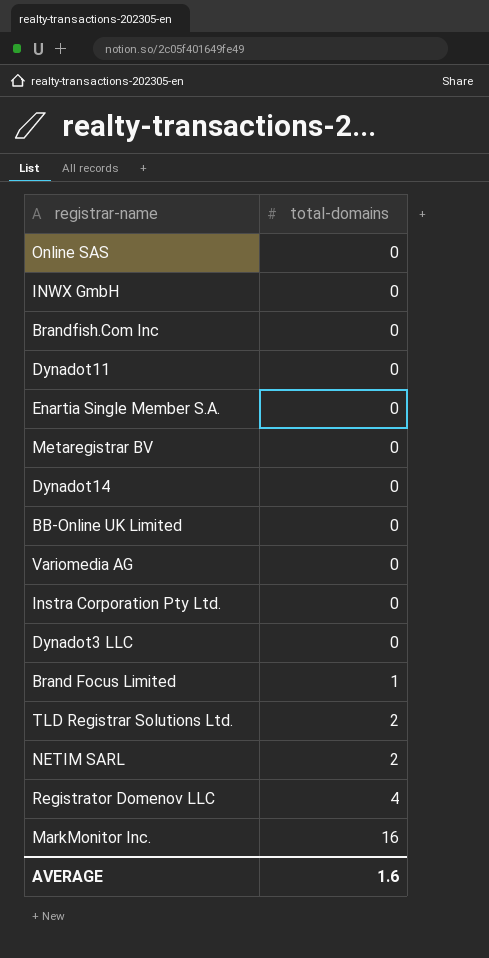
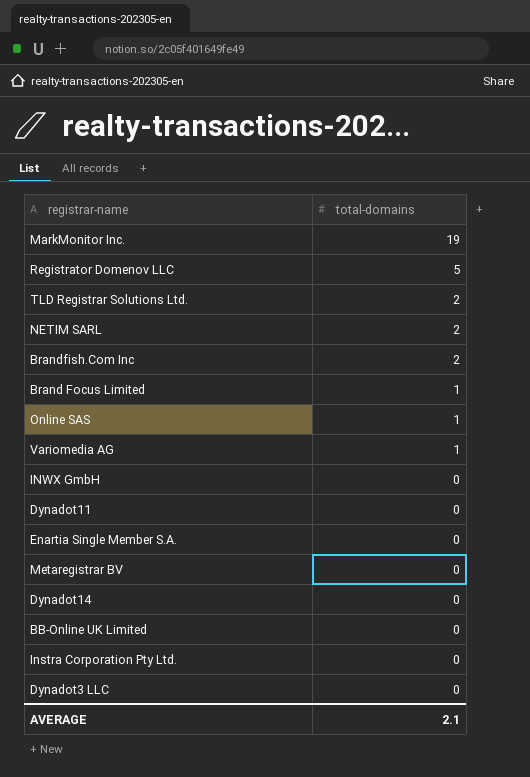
row order: total-domains ascending -> total-domains descending
MarkMonitor Inc. | total-domains: 16 -> 19
Registrator Domenov LLC | total-domains: 4 -> 5
Brandfish.Com Inc | total-domains: 0 -> 2
Online SAS | total-domains: 0 -> 1
Variomedia AG | total-domains: 0 -> 1
AVERAGE | total-domains: 1.6 -> 2.1

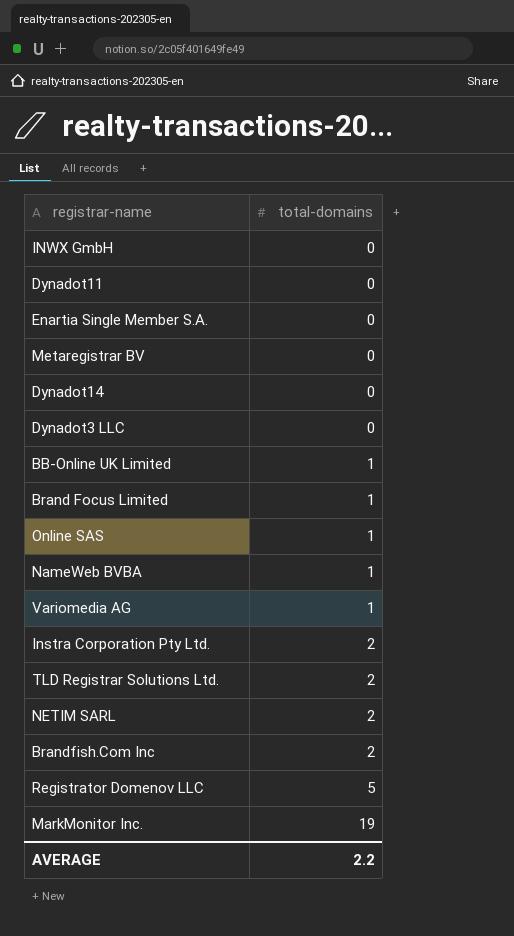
row order: total-domains descending -> total-domains ascending
BB-Online UK Limited | total-domains: 0 -> 1
row NameWeb BVBA: none -> 1
Instra Corporation Pty Ltd. | total-domains: 0 -> 2
AVERAGE | total-domains: 2.1 -> 2.2

